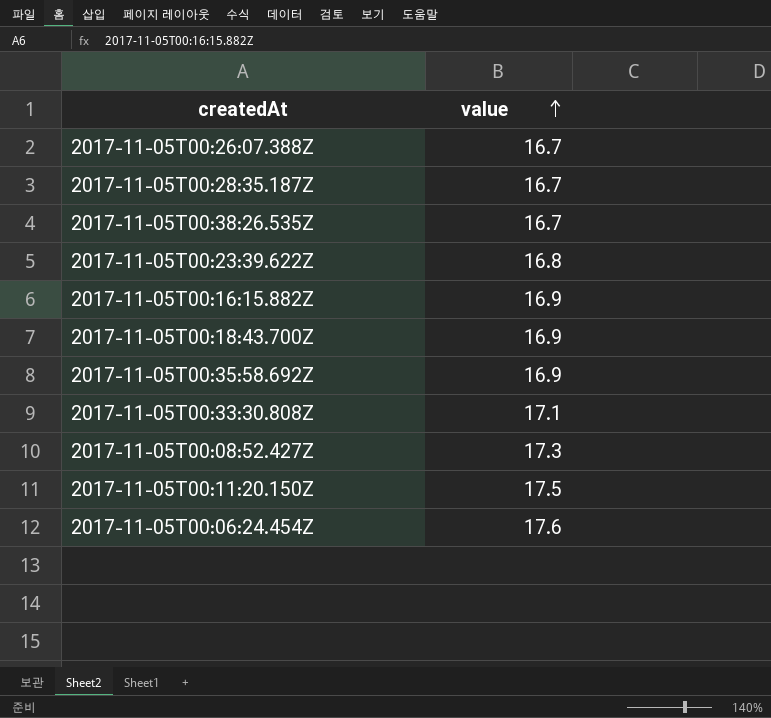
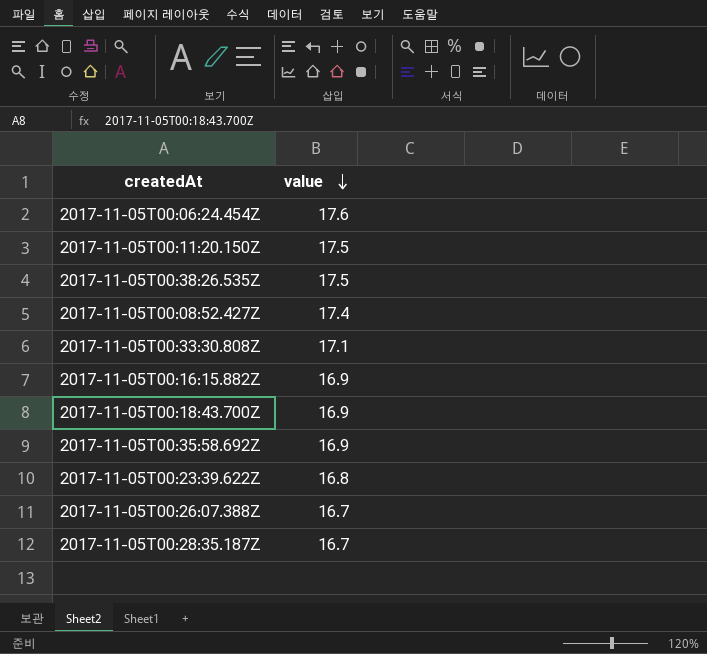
row order: value ascending -> value descending
2017-11-05T00:38:26.535Z | value: 16.7 -> 17.5
2017-11-05T00:08:52.427Z | value: 17.3 -> 17.4

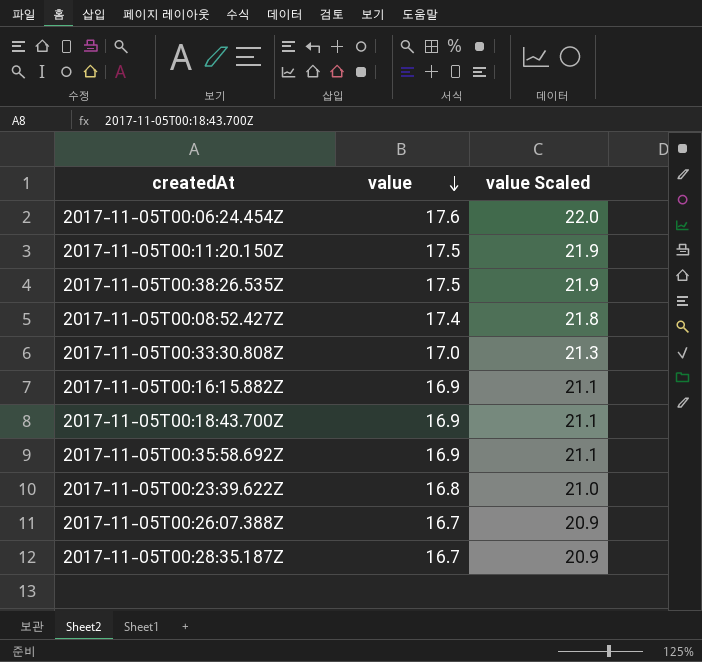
column value Scaled | formula: none -> [value] * 1.25
2017-11-05T00:33:30.808Z | value: 17.1 -> 17.0

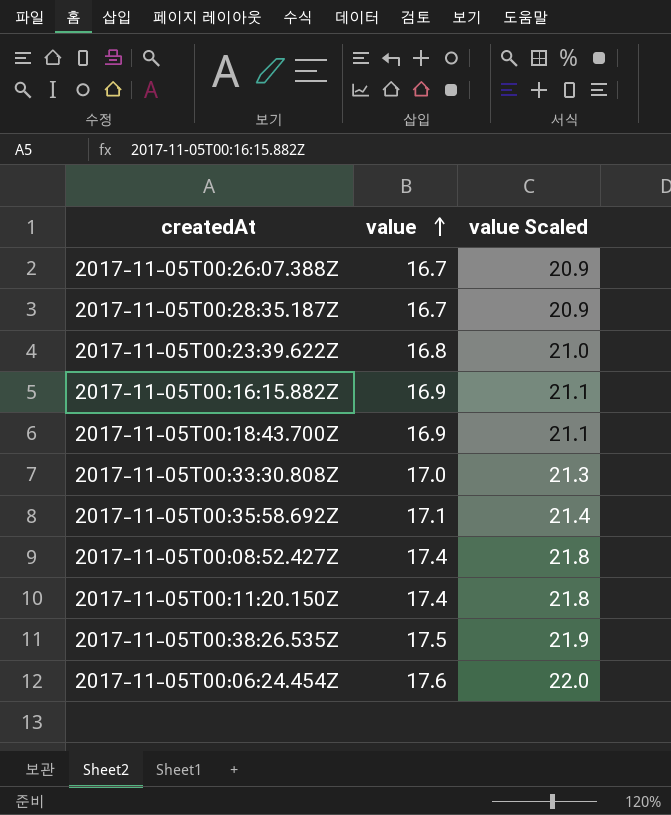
row order: value descending -> value ascending
2017-11-05T00:35:58.692Z | value: 16.9 -> 17.1
2017-11-05T00:35:58.692Z | value Scaled: 21.1 -> 21.4
2017-11-05T00:11:20.150Z | value: 17.5 -> 17.4
2017-11-05T00:11:20.150Z | value Scaled: 21.9 -> 21.8

